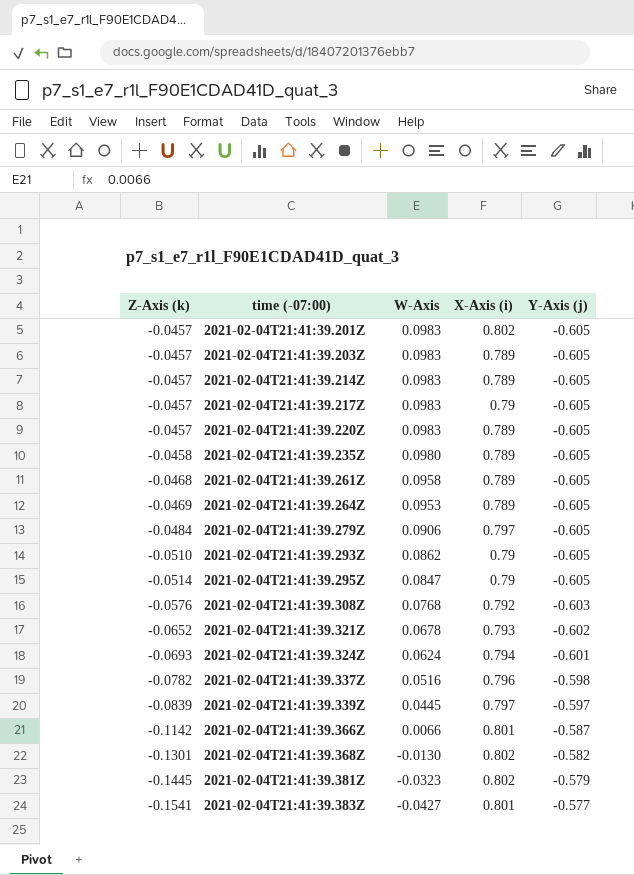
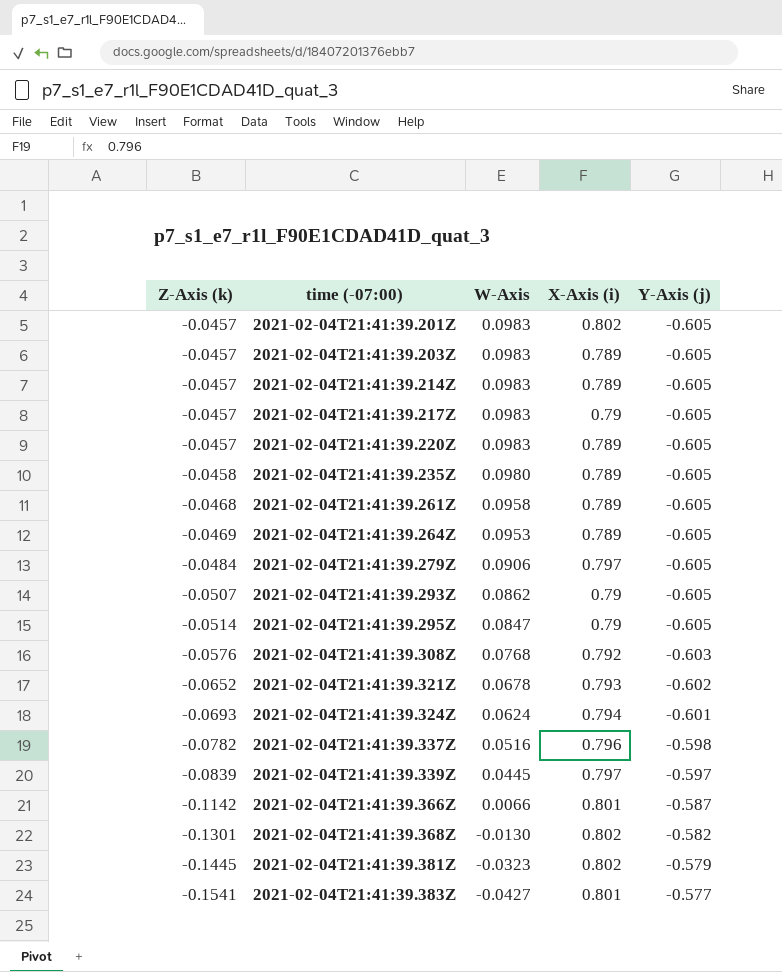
2021-02-04T21:41:39.293Z | Z-Axis (k): -0.0510 -> -0.0507

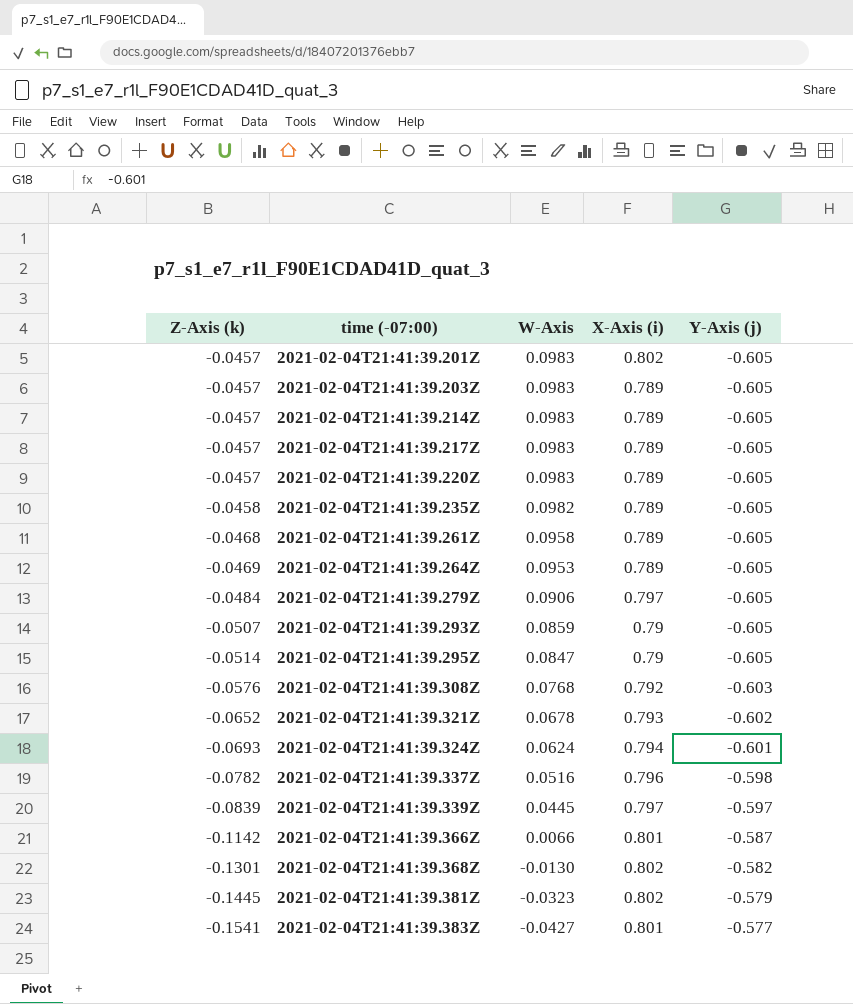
2021-02-04T21:41:39.217Z | X-Axis (i): 0.79 -> 0.789
2021-02-04T21:41:39.235Z | W-Axis: 0.0980 -> 0.0982
2021-02-04T21:41:39.293Z | W-Axis: 0.0862 -> 0.0859

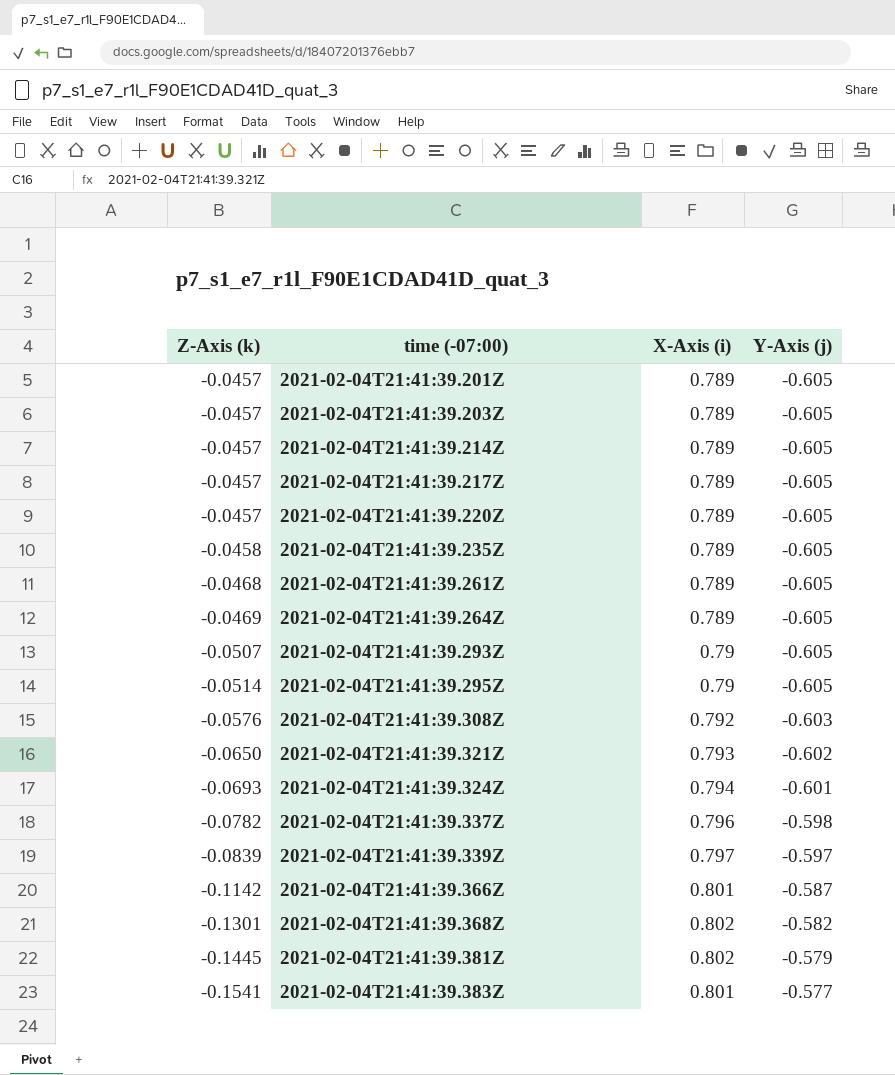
column W-Axis | position: 3 -> none
row 2021-02-04T21:41:39.279Z: -0.0484 | 0.0906 | 0.797 | -0.605 -> none
2021-02-04T21:41:39.201Z | X-Axis (i): 0.802 -> 0.789
2021-02-04T21:41:39.321Z | Z-Axis (k): -0.0652 -> -0.0650

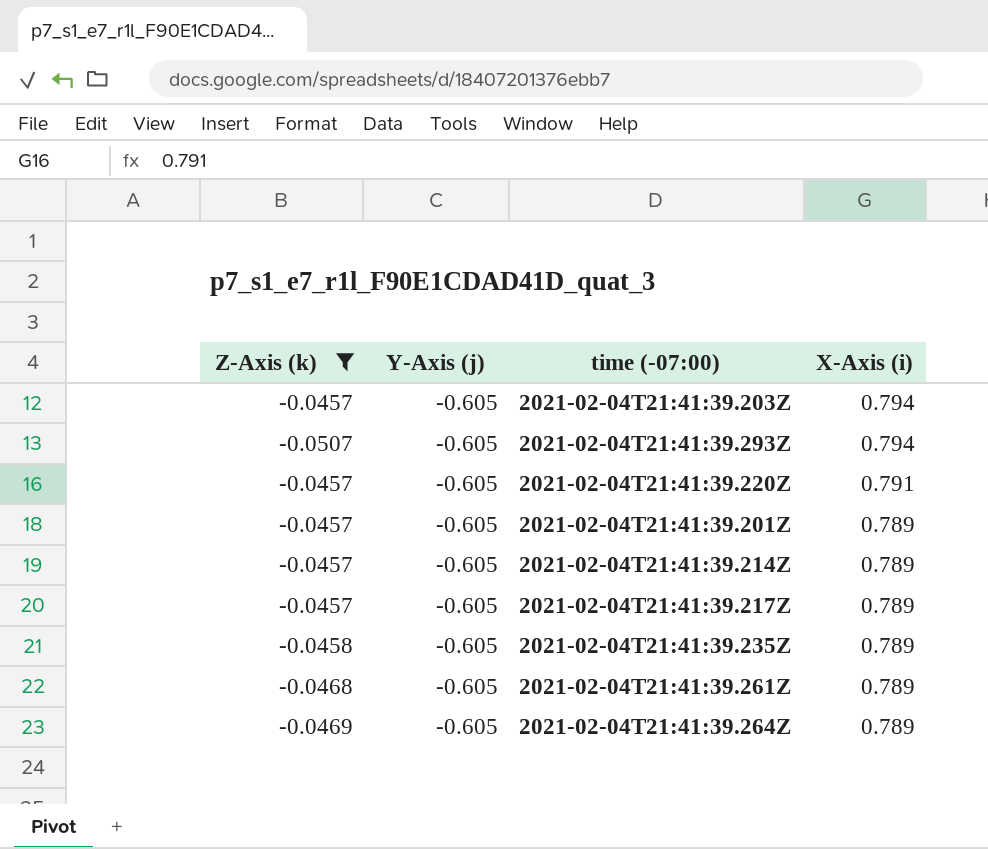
filter: none -> Z-Axis (k) >= -0.0507
row order: Z-Axis (k) descending -> X-Axis (i) descending
column Y-Axis (j) | position: 4 -> 2
2021-02-04T21:41:39.203Z | X-Axis (i): 0.789 -> 0.794
2021-02-04T21:41:39.293Z | X-Axis (i): 0.79 -> 0.794
2021-02-04T21:41:39.220Z | X-Axis (i): 0.789 -> 0.791

